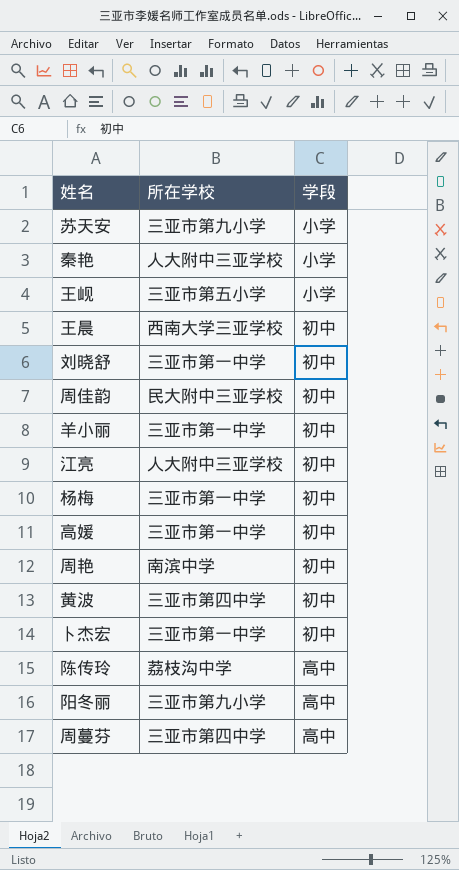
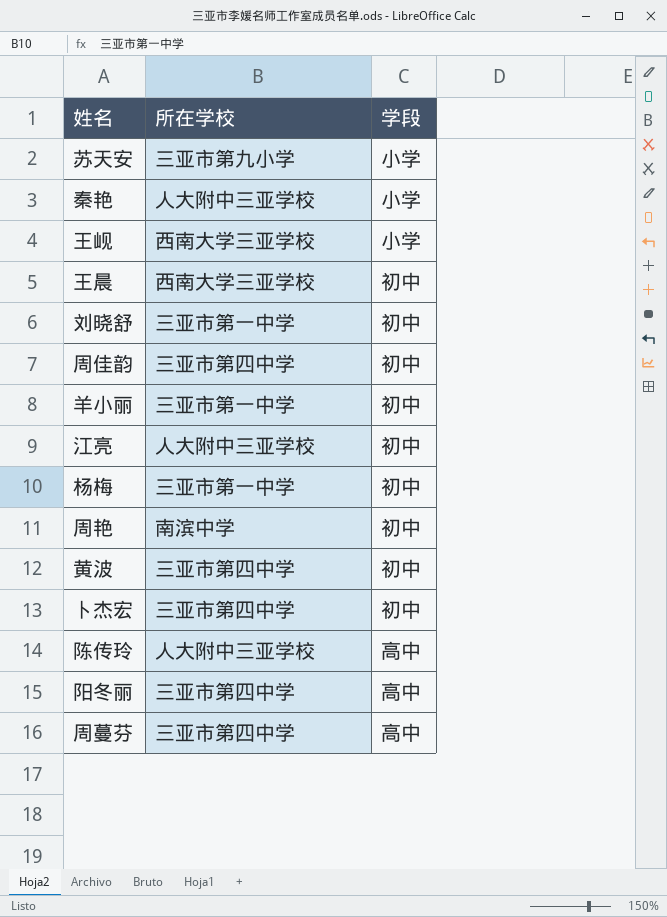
row 高媛: 三亚市第一中学 | 初中 -> none
王岘 | 所在学校: 三亚市第五小学 -> 西南大学三亚学校
周佳韵 | 所在学校: 民大附中三亚学校 -> 三亚市第四中学
卜杰宏 | 所在学校: 三亚市第一中学 -> 三亚市第四中学
陈传玲 | 所在学校: 荔枝沟中学 -> 人大附中三亚学校
阳冬丽 | 所在学校: 三亚市第九小学 -> 三亚市第四中学

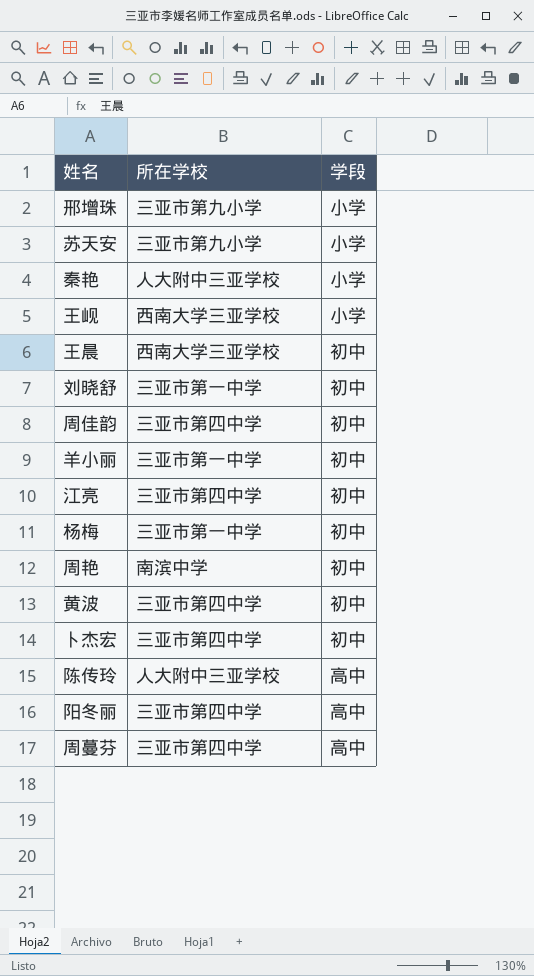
row 邢增珠: none -> 三亚市第九小学 | 小学
江亮 | 所在学校: 人大附中三亚学校 -> 三亚市第四中学

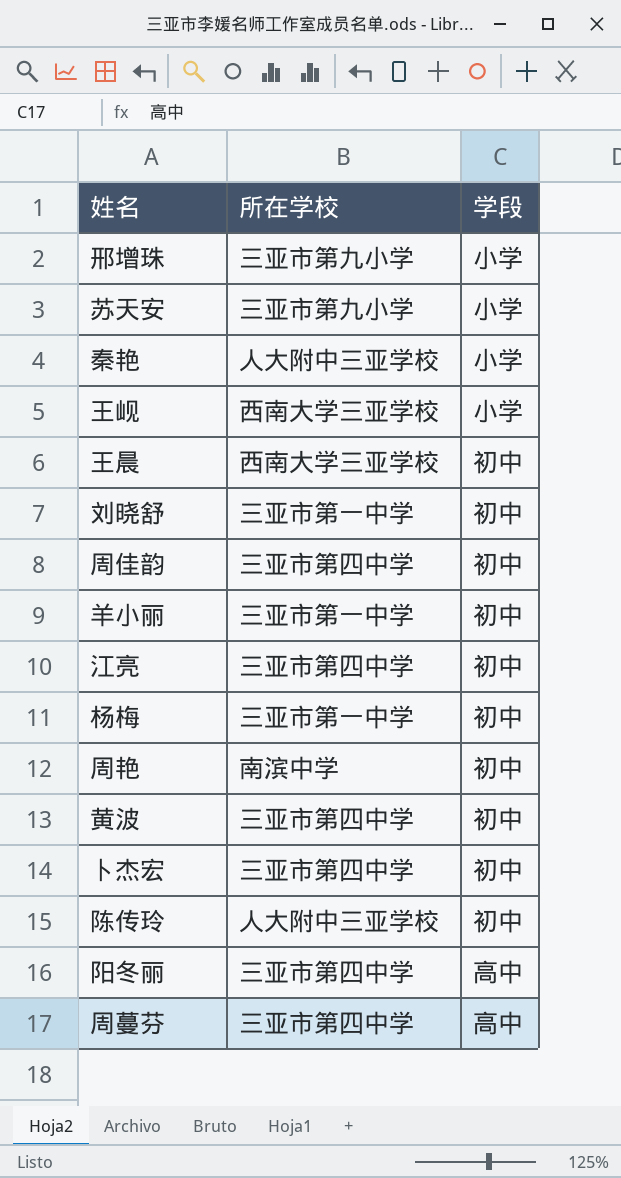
陈传玲 | 学段: 高中 -> 初中

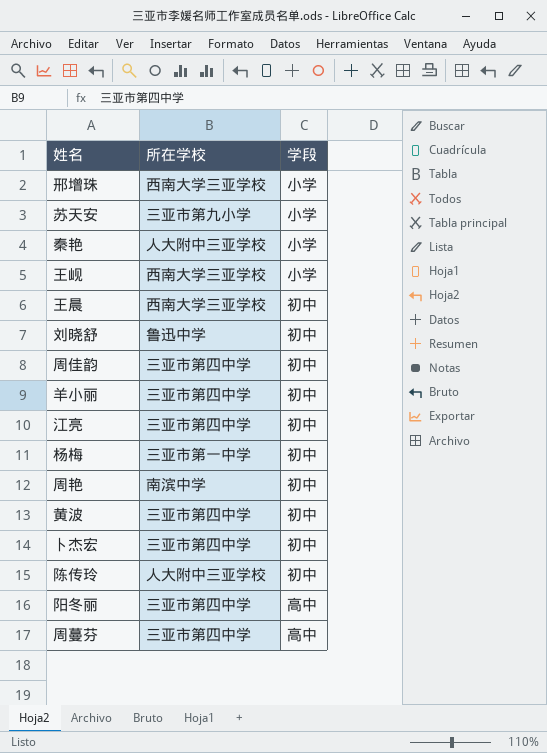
邢增珠 | 所在学校: 三亚市第九小学 -> 西南大学三亚学校
刘晓舒 | 所在学校: 三亚市第一中学 -> 鲁迅中学
羊小丽 | 所在学校: 三亚市第一中学 -> 三亚市第四中学

